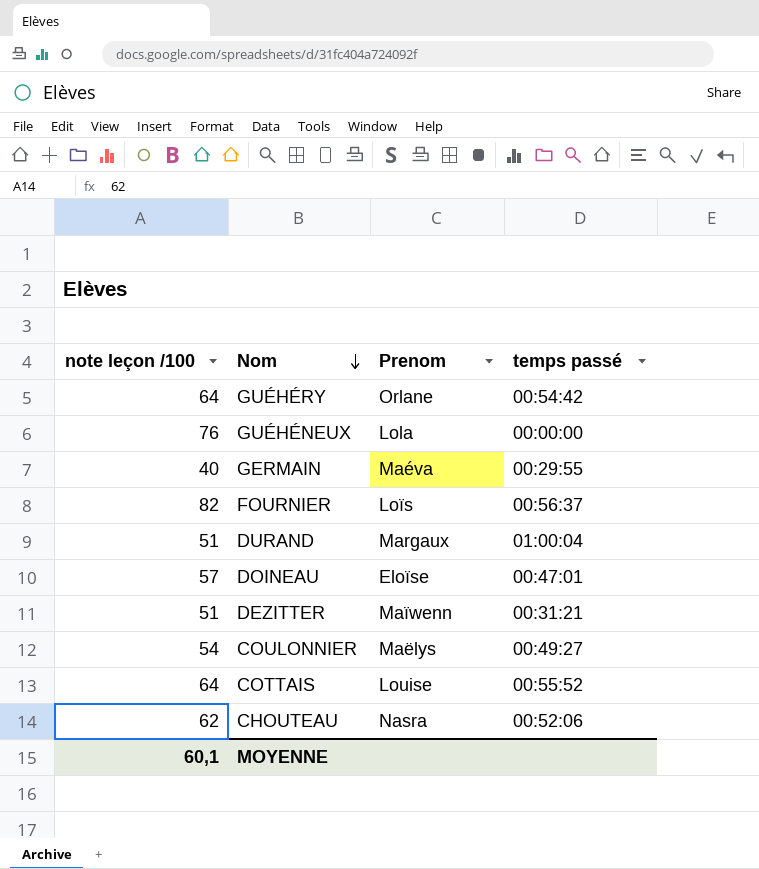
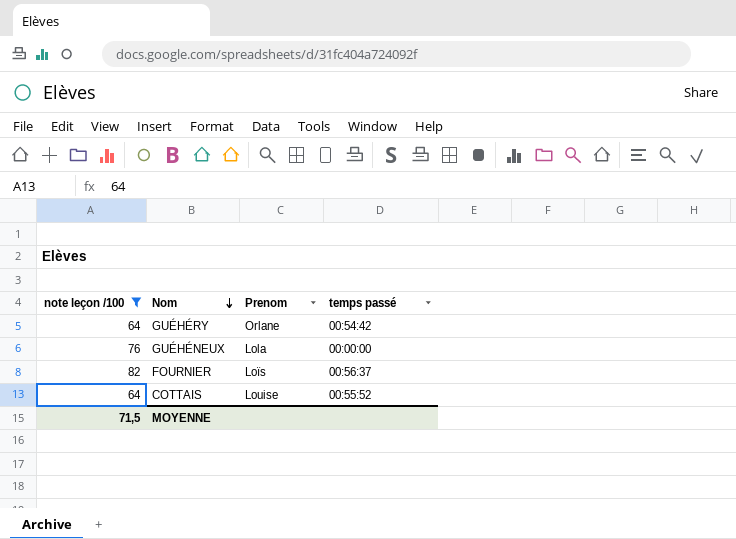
filter: none -> note leçon /100 >= 64
MOYENNE | note leçon /100: 60,1 -> 71,5

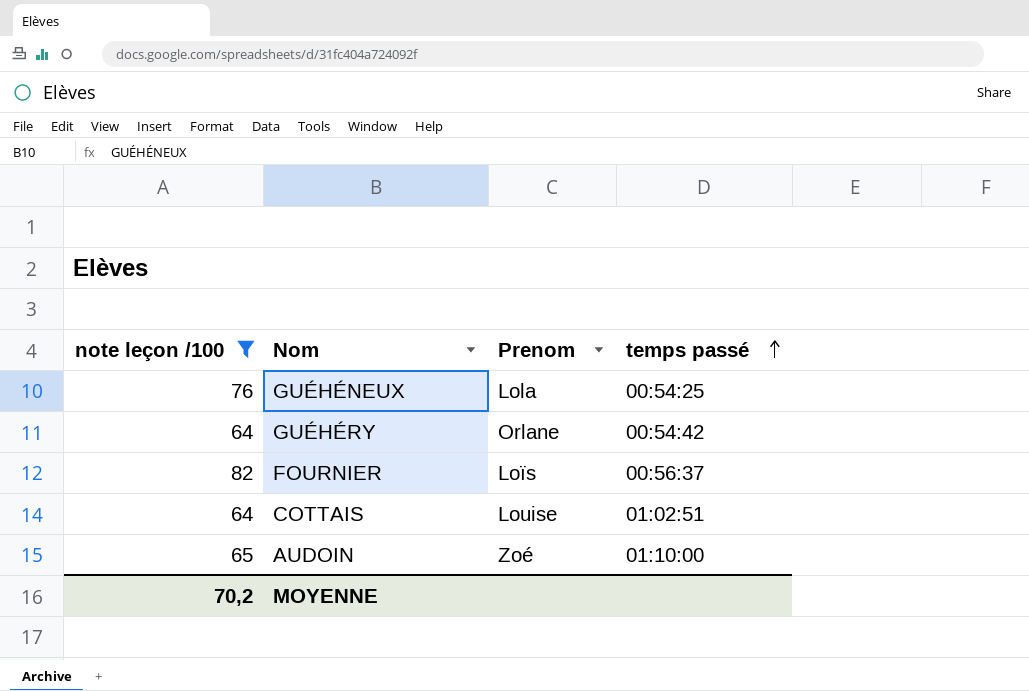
row order: Nom descending -> temps passé ascending
GUÉHÉNEUX | temps passé: 00:00:00 -> 00:54:25
COTTAIS | temps passé: 00:55:52 -> 01:02:51
row AUDOIN: none -> 65 | Zoé | 01:10:00
MOYENNE | note leçon /100: 71,5 -> 70,2

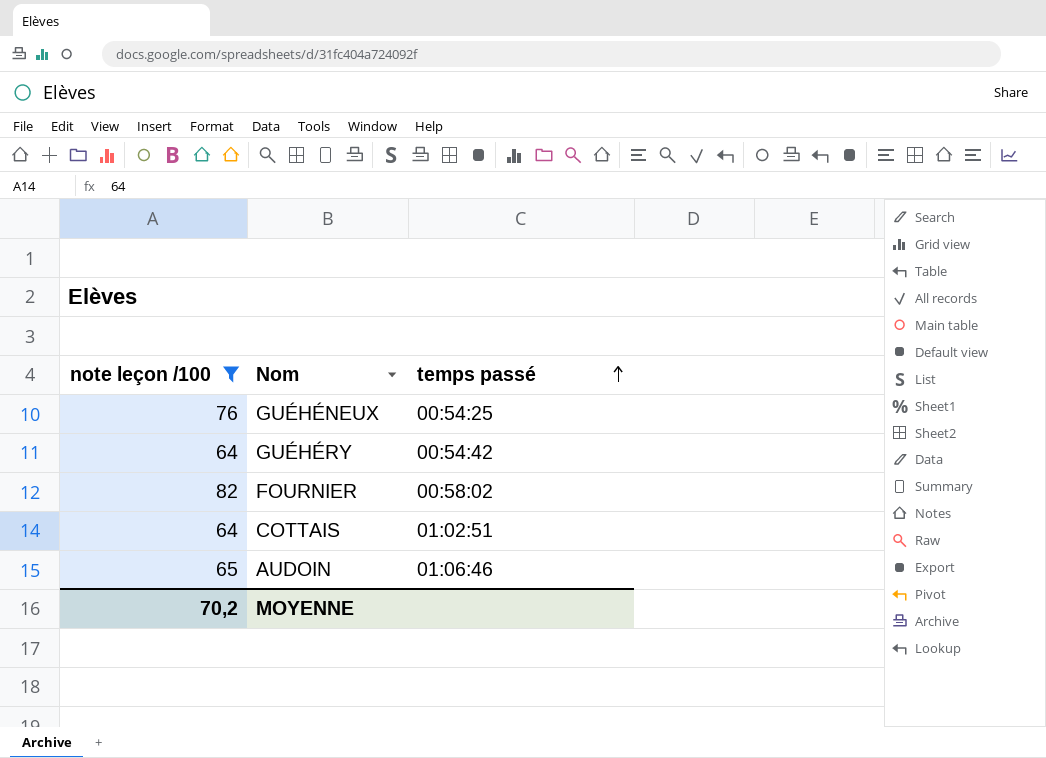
column Prenom | position: 3 -> none
FOURNIER | temps passé: 00:56:37 -> 00:58:02
AUDOIN | temps passé: 01:10:00 -> 01:06:46

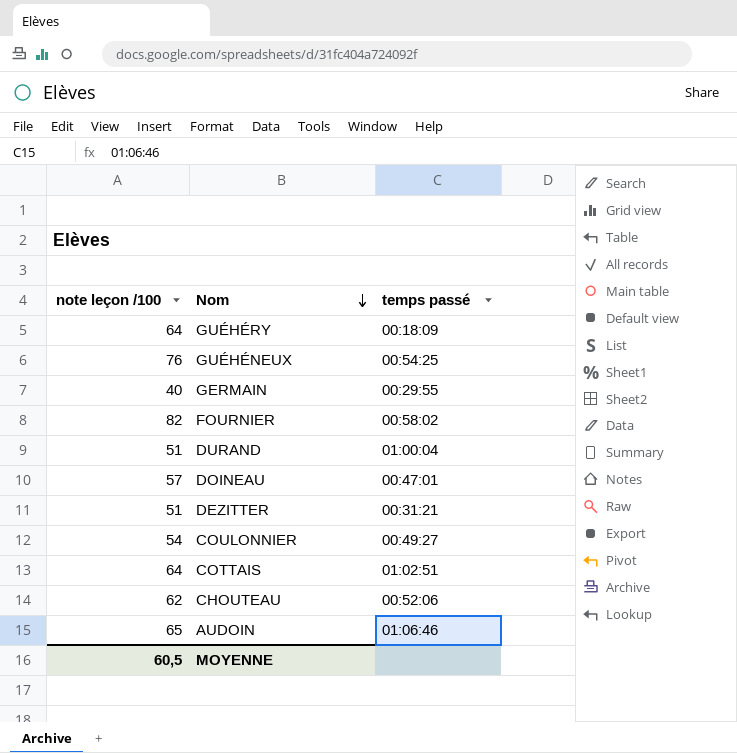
filter: note leçon /100 >= 64 -> none
row order: temps passé ascending -> Nom descending
GUÉHÉRY | temps passé: 00:54:42 -> 00:18:09
MOYENNE | note leçon /100: 70,2 -> 60,5

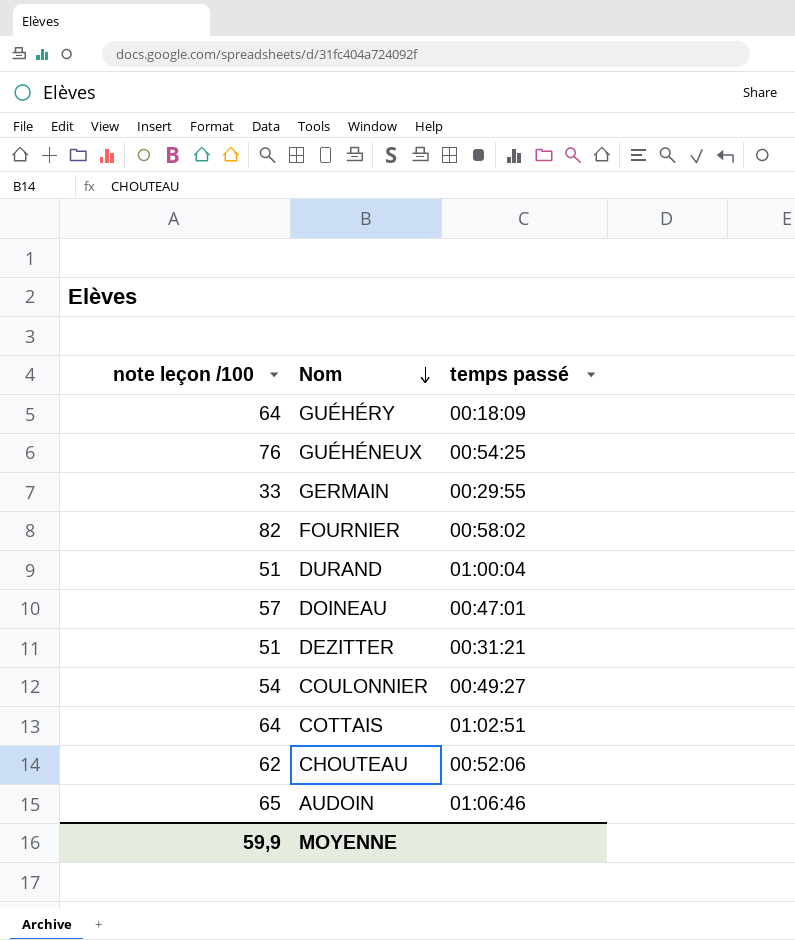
GERMAIN | note leçon /100: 40 -> 33
MOYENNE | note leçon /100: 60,5 -> 59,9

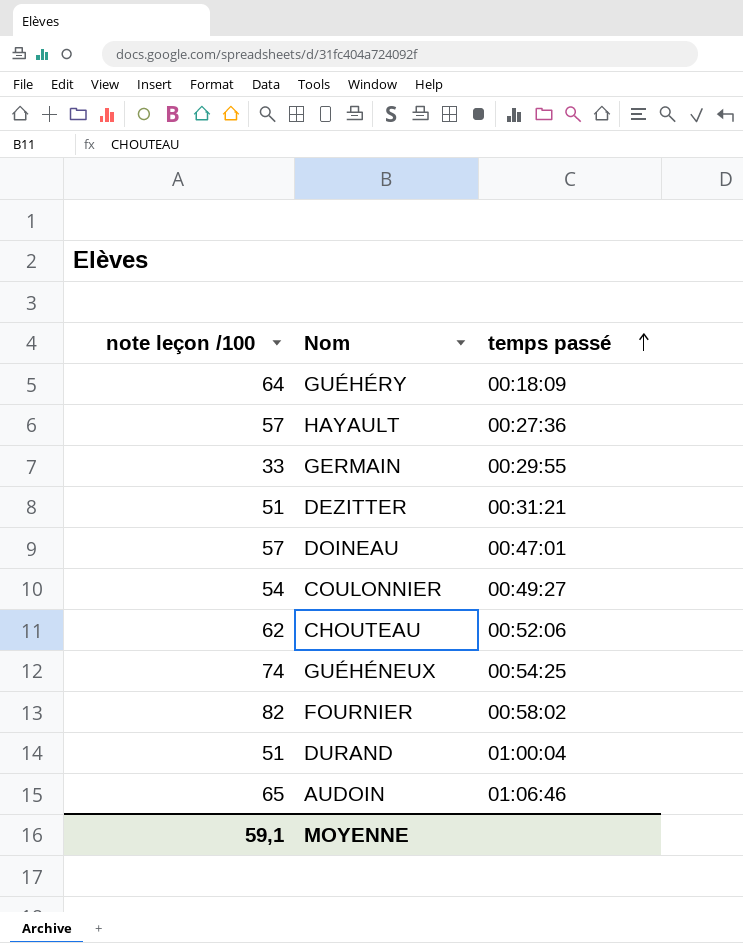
row order: Nom descending -> temps passé ascending
row COTTAIS: 64 | 01:02:51 -> none
row HAYAULT: none -> 57 | 00:27:36
GUÉHÉNEUX | note leçon /100: 76 -> 74
MOYENNE | note leçon /100: 59,9 -> 59,1

